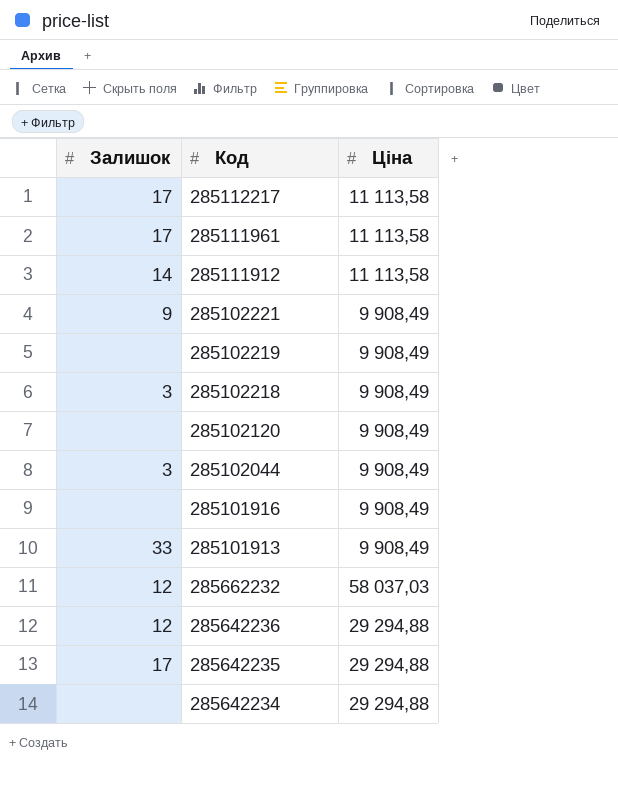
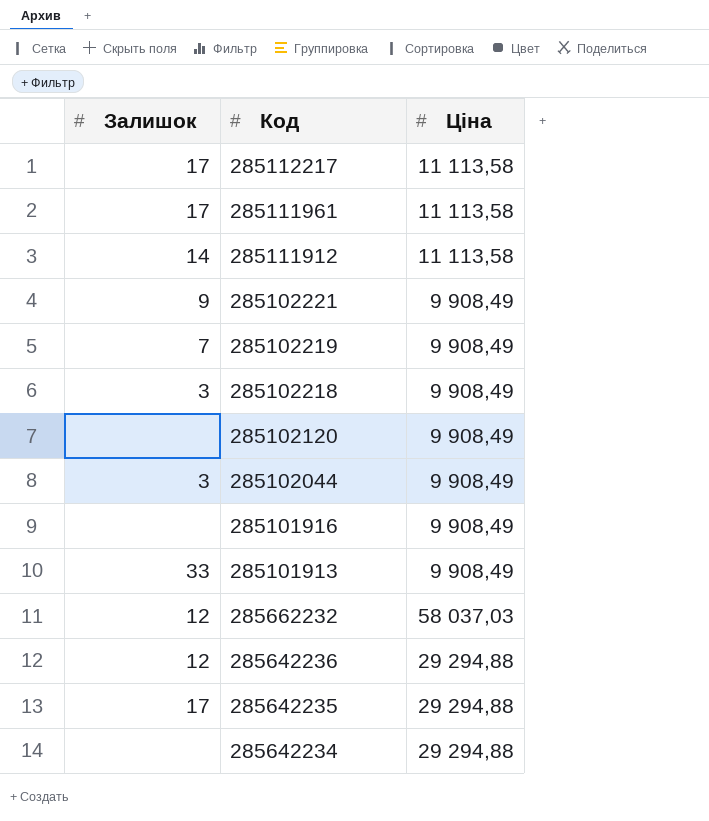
285102219 | Залишок: none -> 7

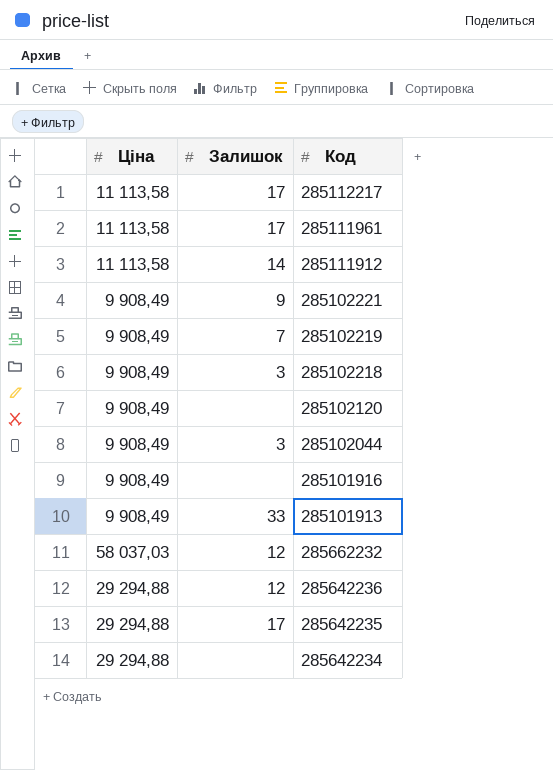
column Ціна | position: 3 -> 1

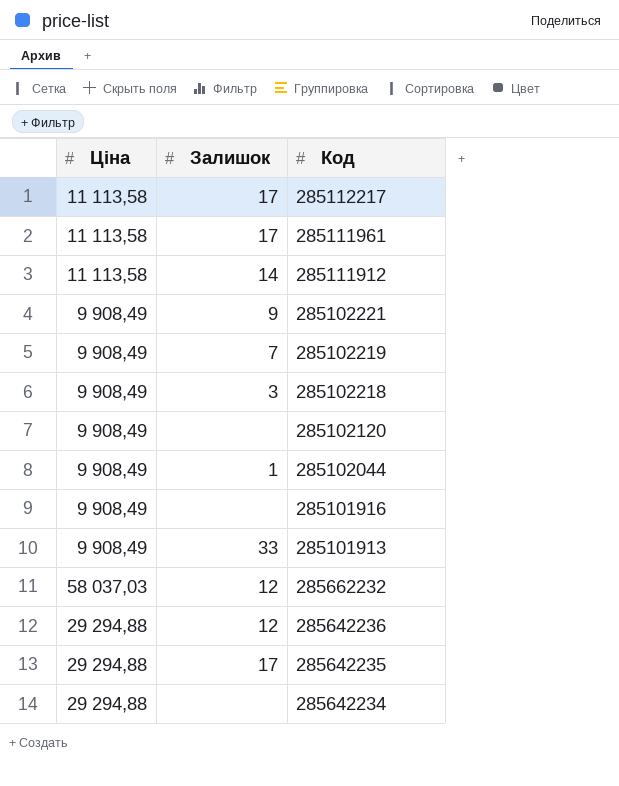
285102044 | Залишок: 3 -> 1

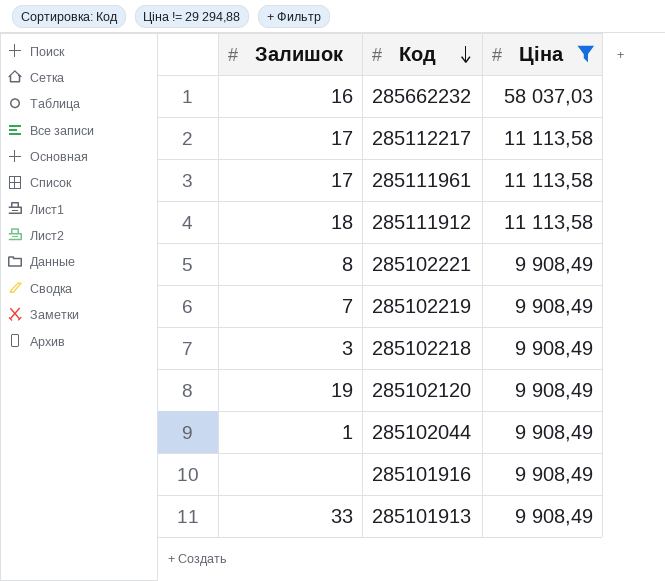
filter: none -> Ціна != 29 294,88
row order: none -> Код descending
column Ціна | position: 1 -> 3
285662232 | Залишок: 12 -> 16
285111912 | Залишок: 14 -> 18
285102221 | Залишок: 9 -> 8
285102120 | Залишок: none -> 19

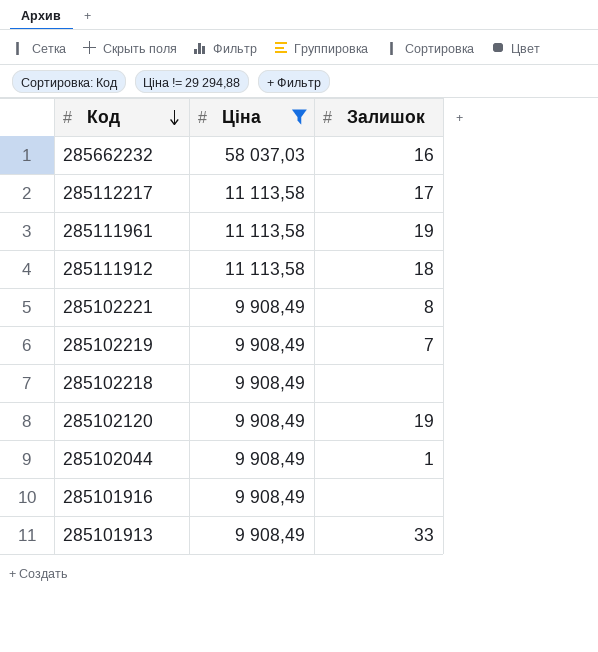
column Залишок | position: 1 -> 3
285111961 | Залишок: 17 -> 19
285102218 | Залишок: 3 -> none

